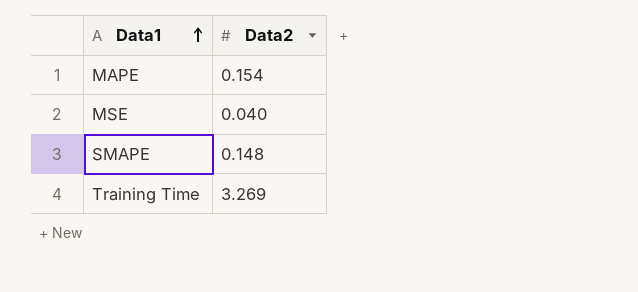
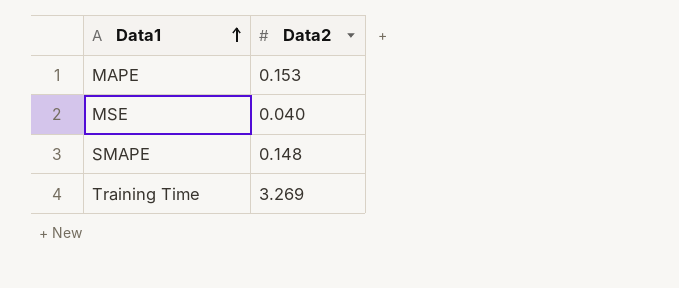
MAPE | Data2: 0.154 -> 0.153

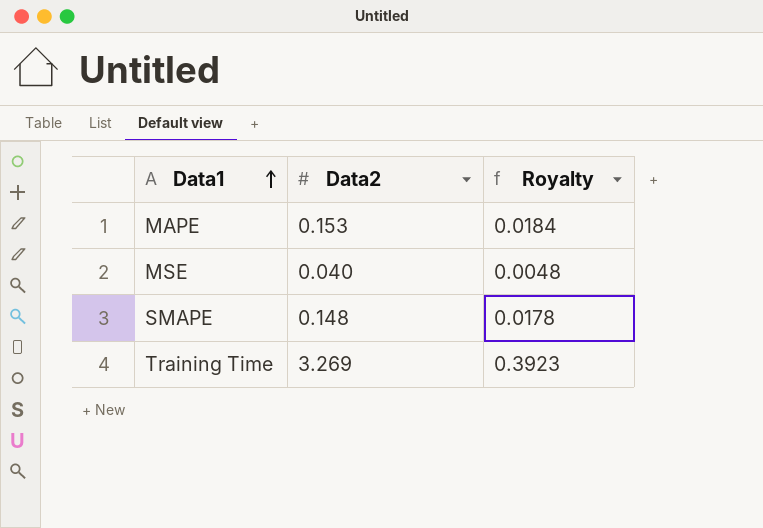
column Royalty | formula: none -> [Data2] * 0.12

